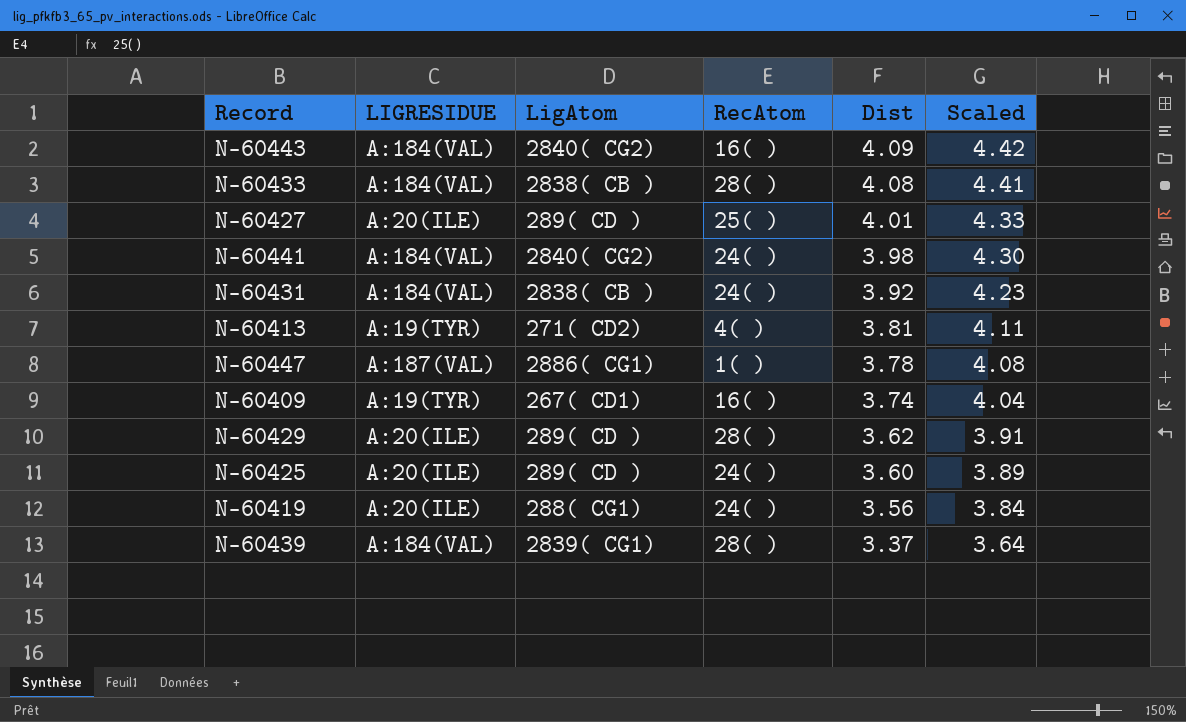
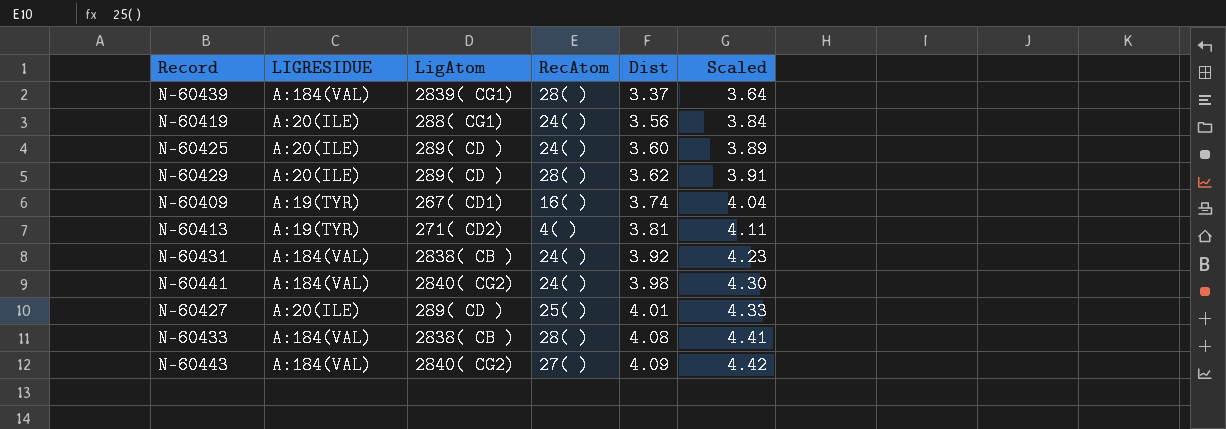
row order: Dist descending -> Dist ascending
row N-60447: A:187(VAL) | 2886( CG1) | 1( ) | 3.78 | 4.08 -> none
N-60443 | RecAtom: 16( ) -> 27( )

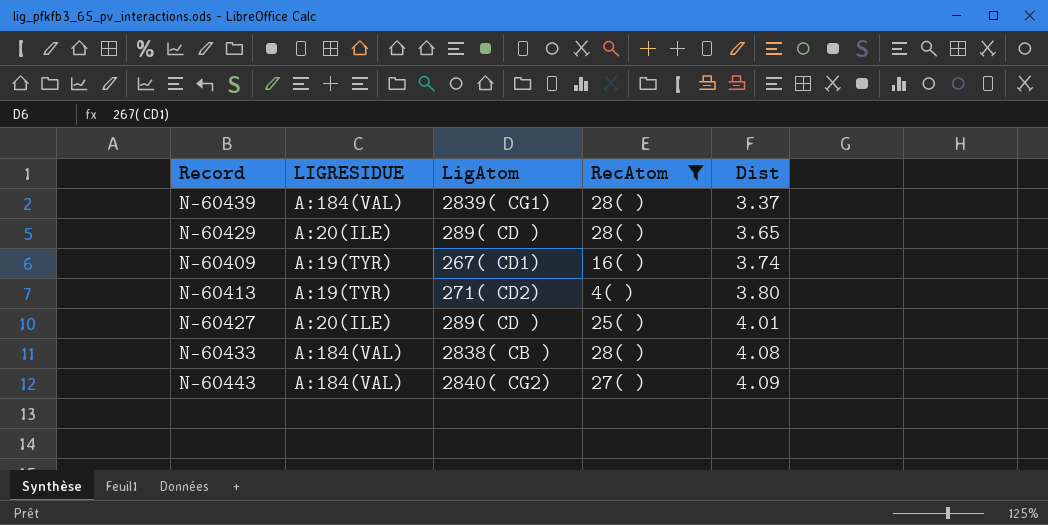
filter: none -> RecAtom != 24( )
column Scaled | formula: [Dist] * 1.08 -> none
N-60429 | Dist: 3.62 -> 3.65
N-60413 | Dist: 3.81 -> 3.80

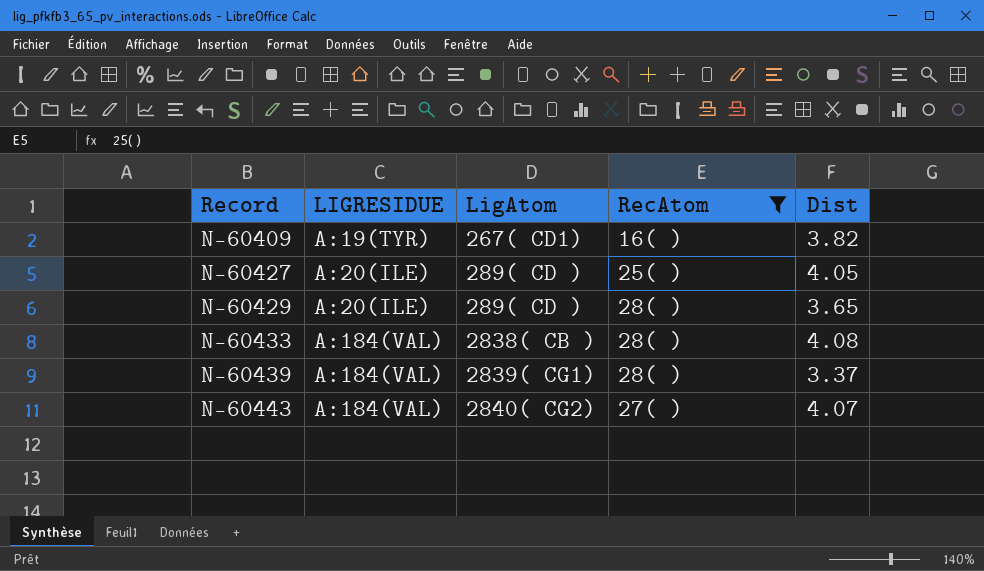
row order: Dist ascending -> Record ascending
row N-60413: A:19(TYR) | 271( CD2) | 4( ) | 3.80 -> none
N-60409 | Dist: 3.74 -> 3.82
N-60427 | Dist: 4.01 -> 4.05
N-60443 | Dist: 4.09 -> 4.07

